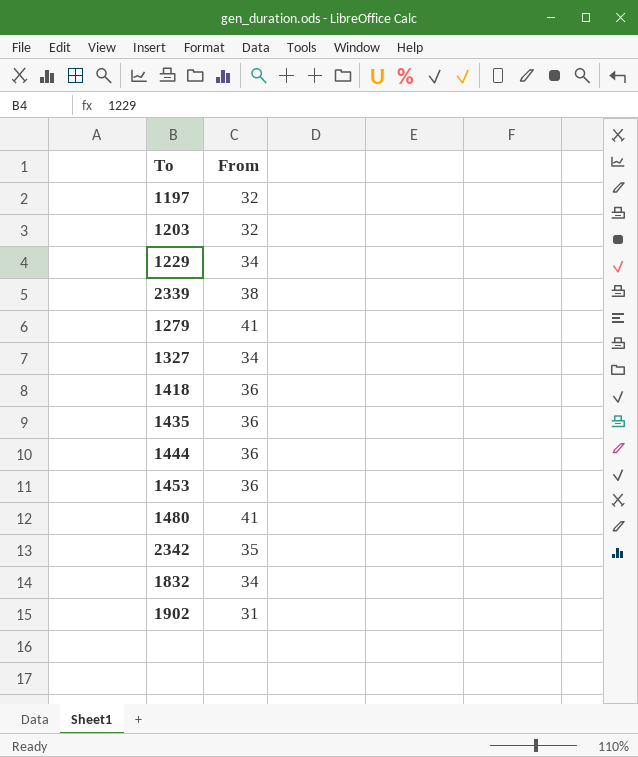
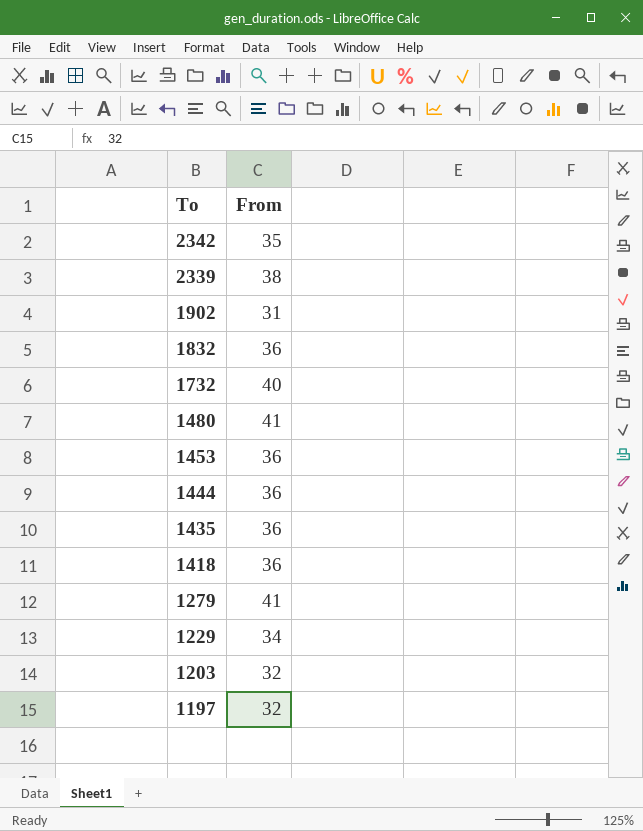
row order: none -> To descending
row 1327: 34 -> none
1832 | From: 34 -> 36
row 1732: none -> 40

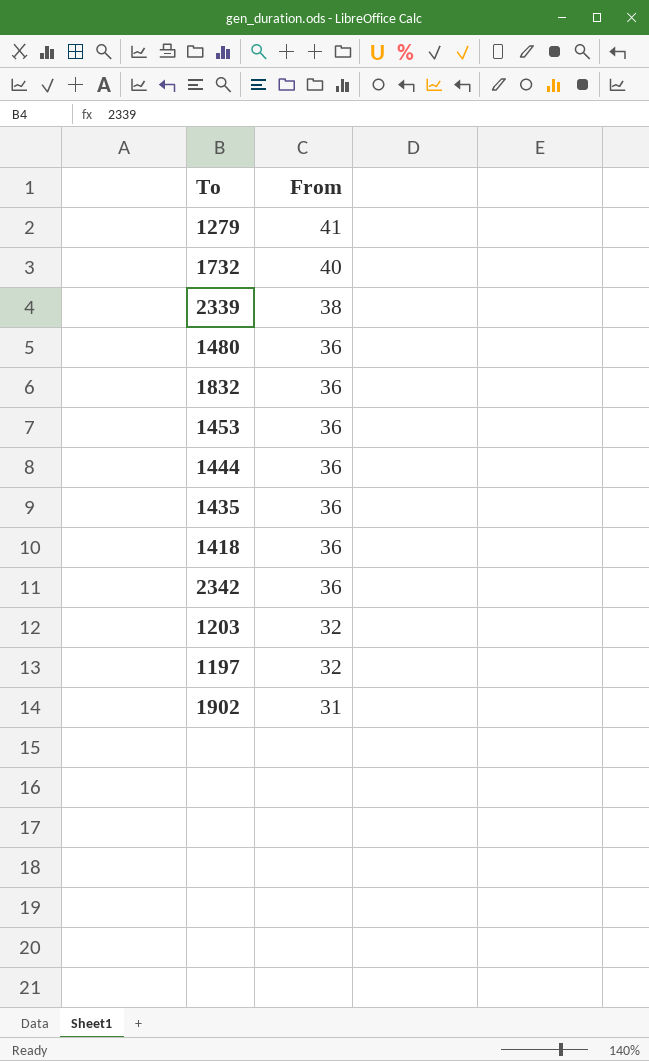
row order: To descending -> From descending
row 1229: 34 -> none
1480 | From: 41 -> 36
2342 | From: 35 -> 36

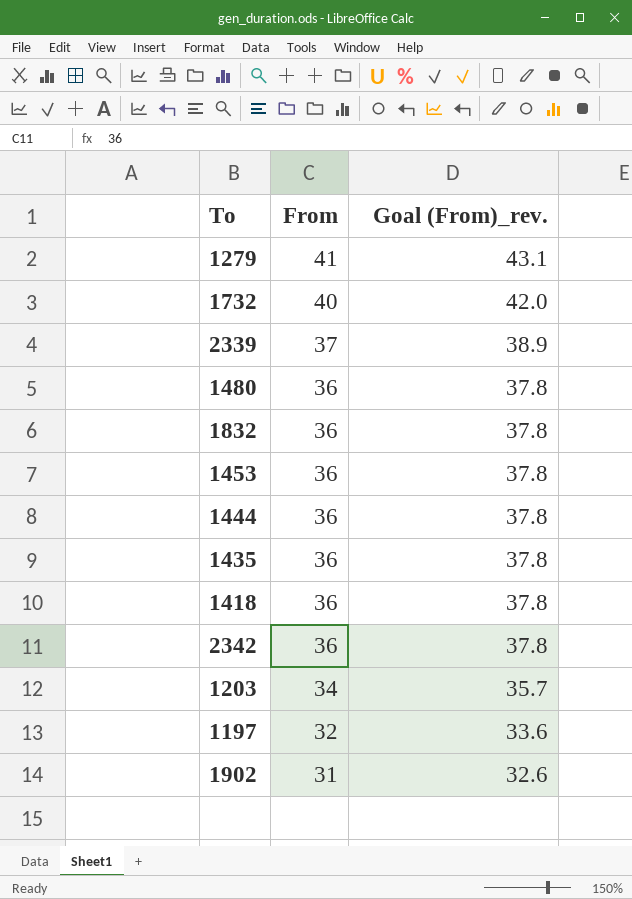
column Goal (From)_rev. | formula: none -> [From] * 1.05
2339 | From: 38 -> 37
1203 | From: 32 -> 34

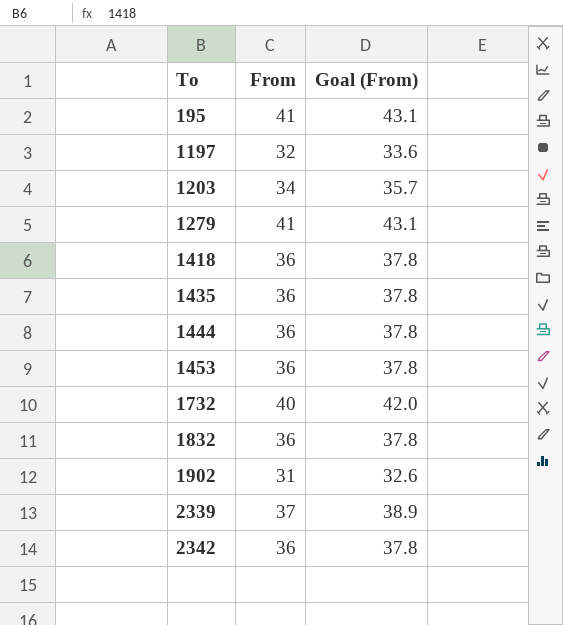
row order: From descending -> To ascending
column name: Goal (From)_rev. -> Goal (From)
row 1480: 36 | 37.8 -> none
row 195: none -> 41 | 43.1

